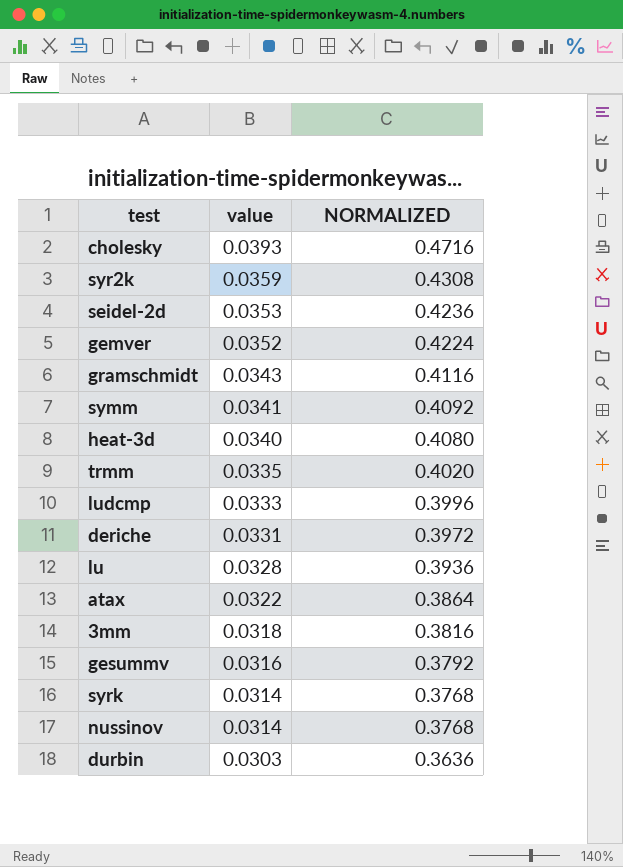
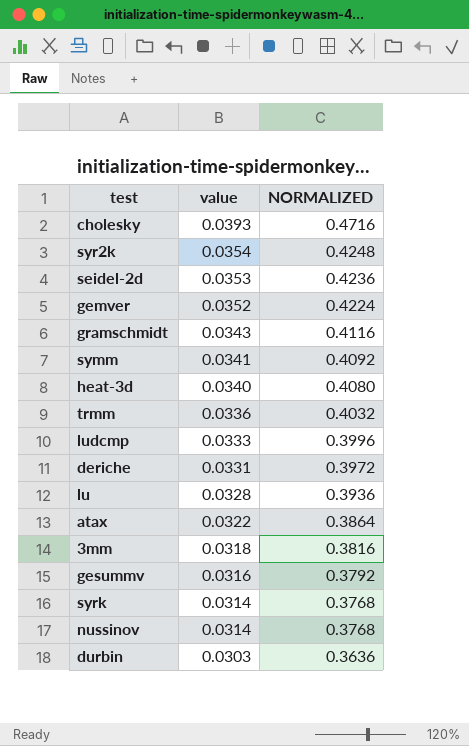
syr2k | value: 0.0359 -> 0.0354
syr2k | NORMALIZED: 0.4308 -> 0.4248
trmm | value: 0.0335 -> 0.0336
trmm | NORMALIZED: 0.4020 -> 0.4032

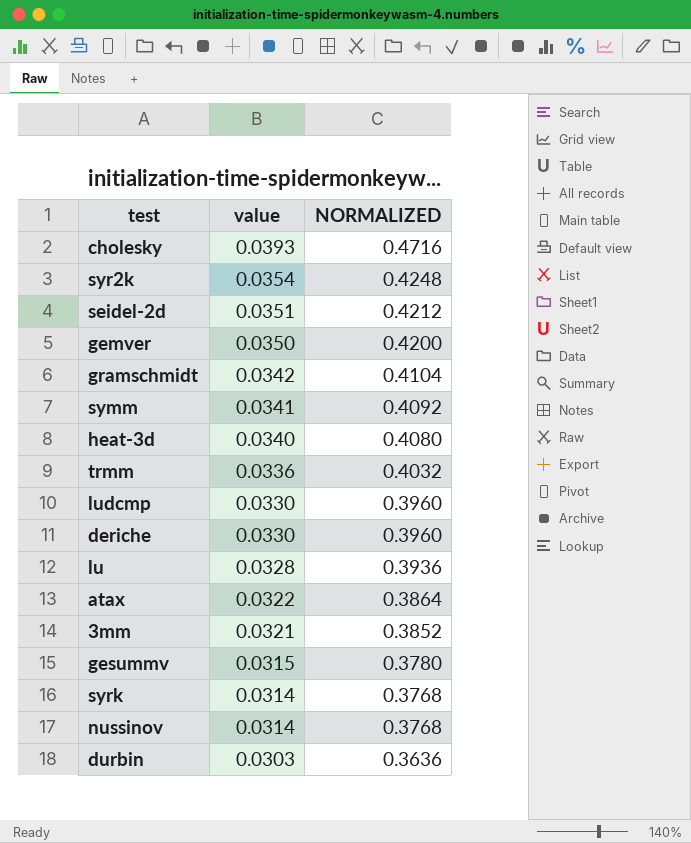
seidel-2d | value: 0.0353 -> 0.0351
seidel-2d | NORMALIZED: 0.4236 -> 0.4212
gemver | value: 0.0352 -> 0.0350
gemver | NORMALIZED: 0.4224 -> 0.4200
gramschmidt | value: 0.0343 -> 0.0342
gramschmidt | NORMALIZED: 0.4116 -> 0.4104
ludcmp | value: 0.0333 -> 0.0330
ludcmp | NORMALIZED: 0.3996 -> 0.3960
deriche | value: 0.0331 -> 0.0330
deriche | NORMALIZED: 0.3972 -> 0.3960
3mm | value: 0.0318 -> 0.0321
3mm | NORMALIZED: 0.3816 -> 0.3852
gesummv | value: 0.0316 -> 0.0315
gesummv | NORMALIZED: 0.3792 -> 0.3780

